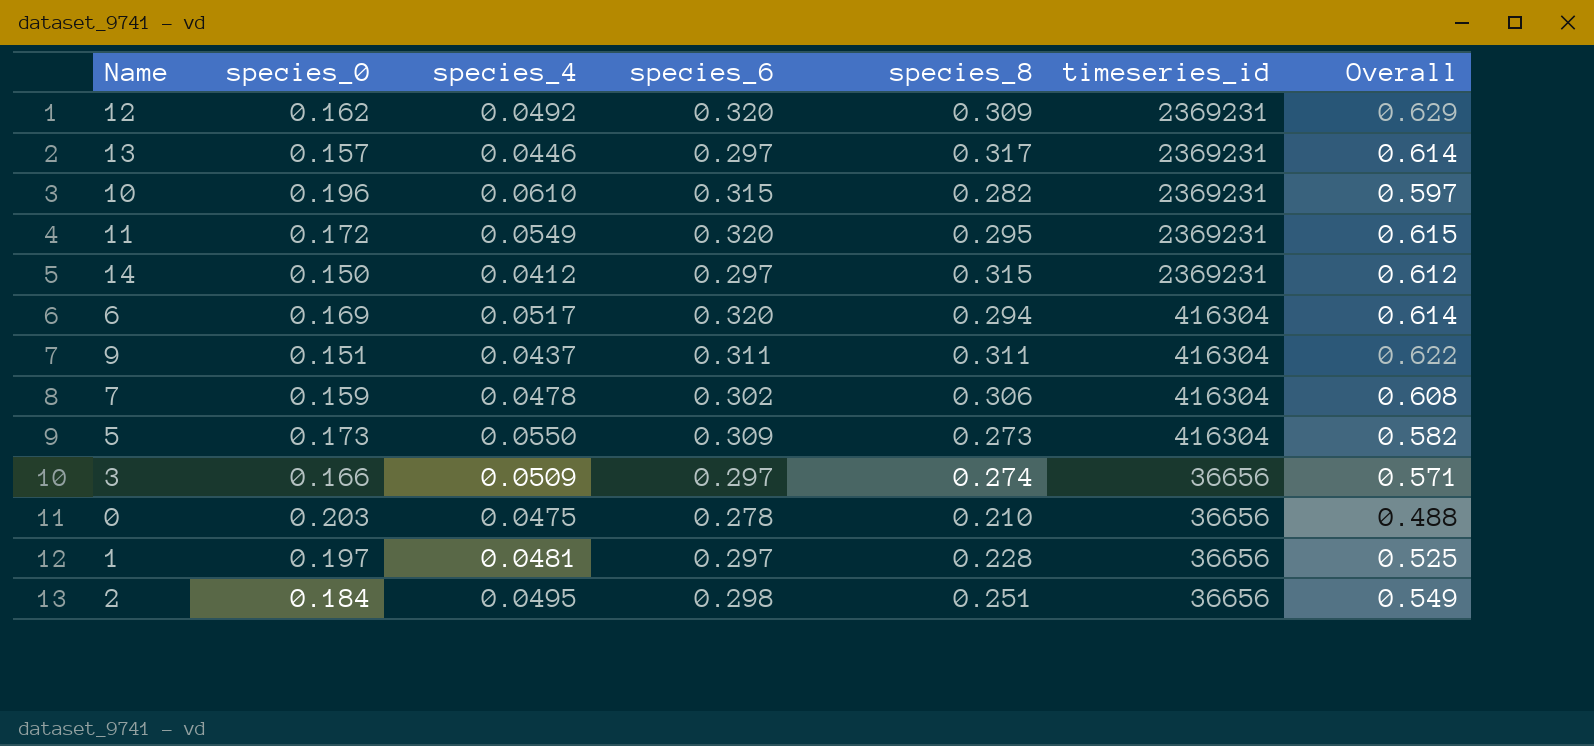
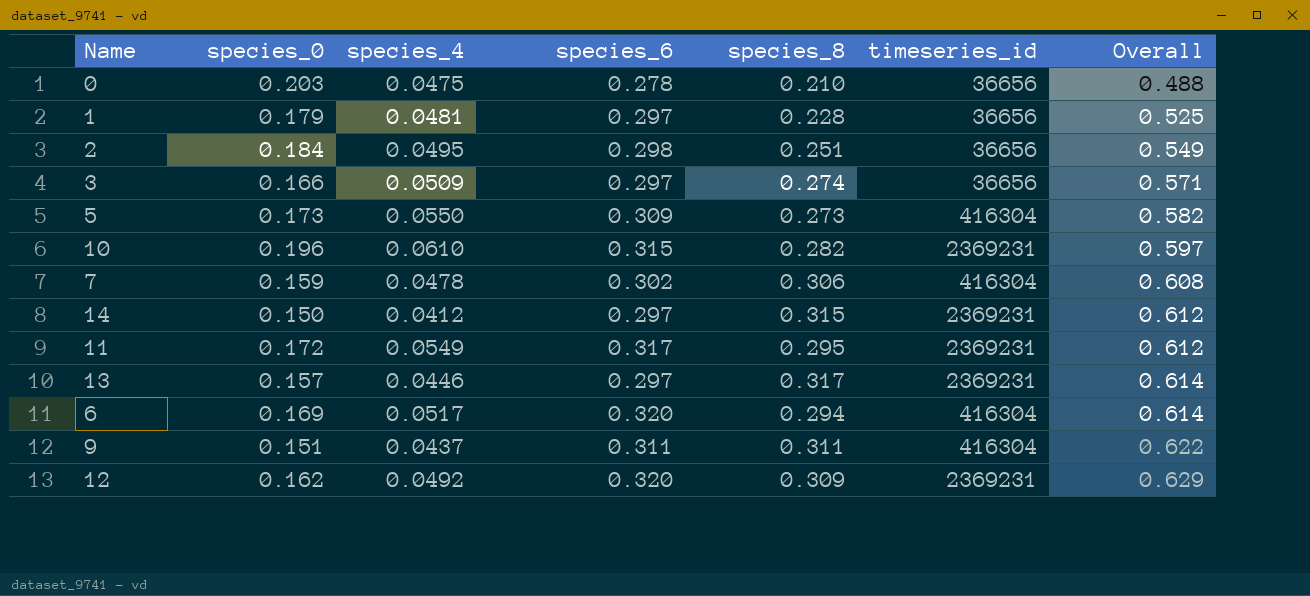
row order: timeseries_id descending -> Overall ascending
1 | species_0: 0.197 -> 0.179
11 | species_6: 0.320 -> 0.317
11 | Overall: 0.615 -> 0.612

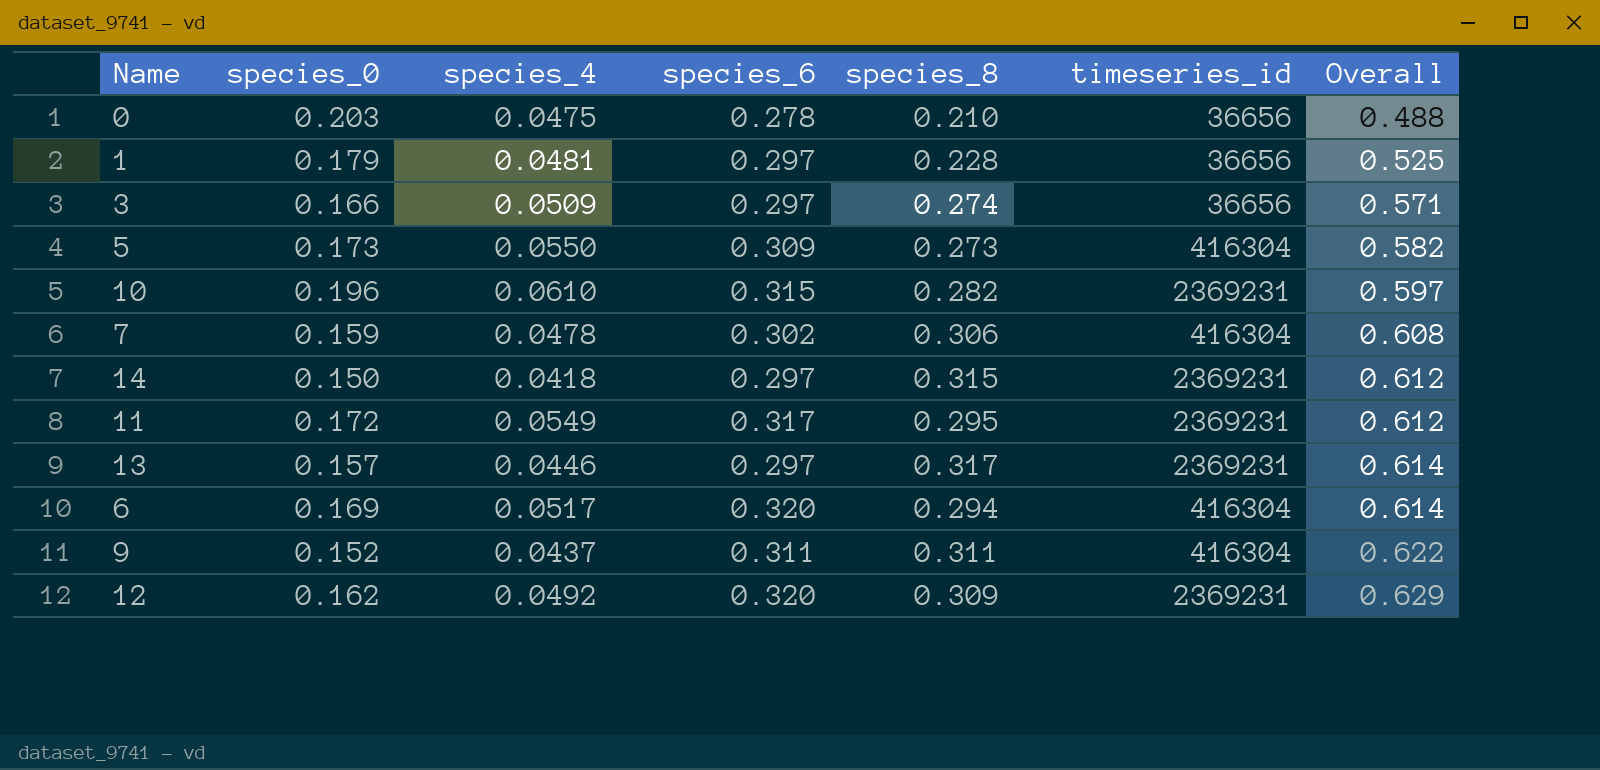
row 2: 0.184 | 0.0495 | 0.298 | 0.251 | 36656 | 0.549 -> none
14 | species_4: 0.0412 -> 0.0418
9 | species_0: 0.151 -> 0.152

